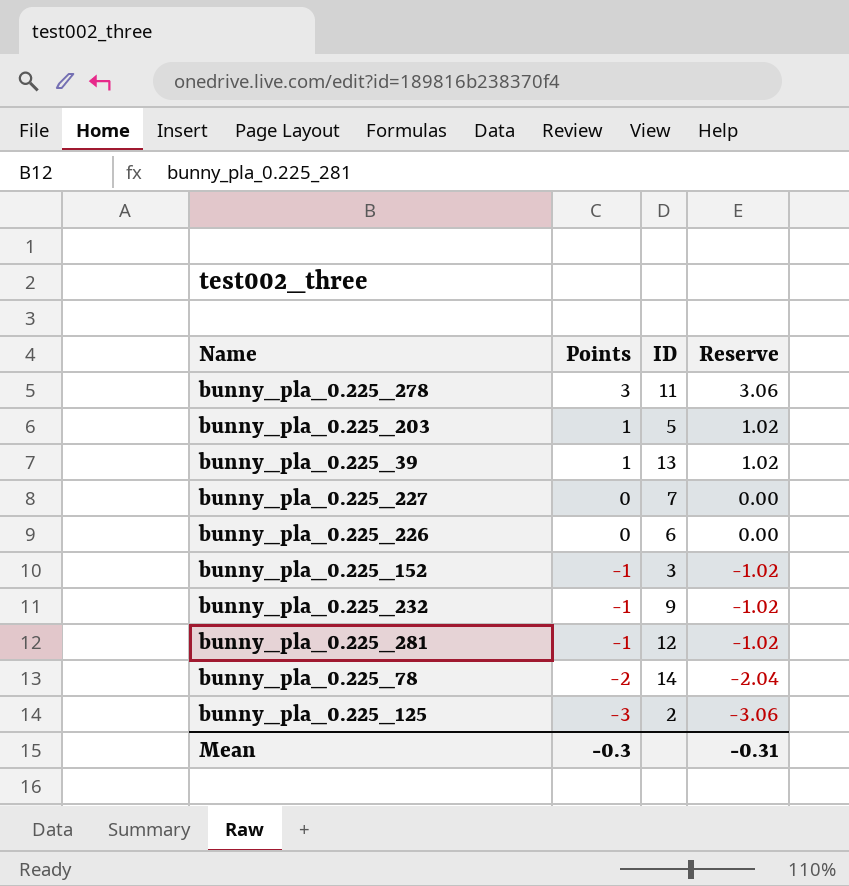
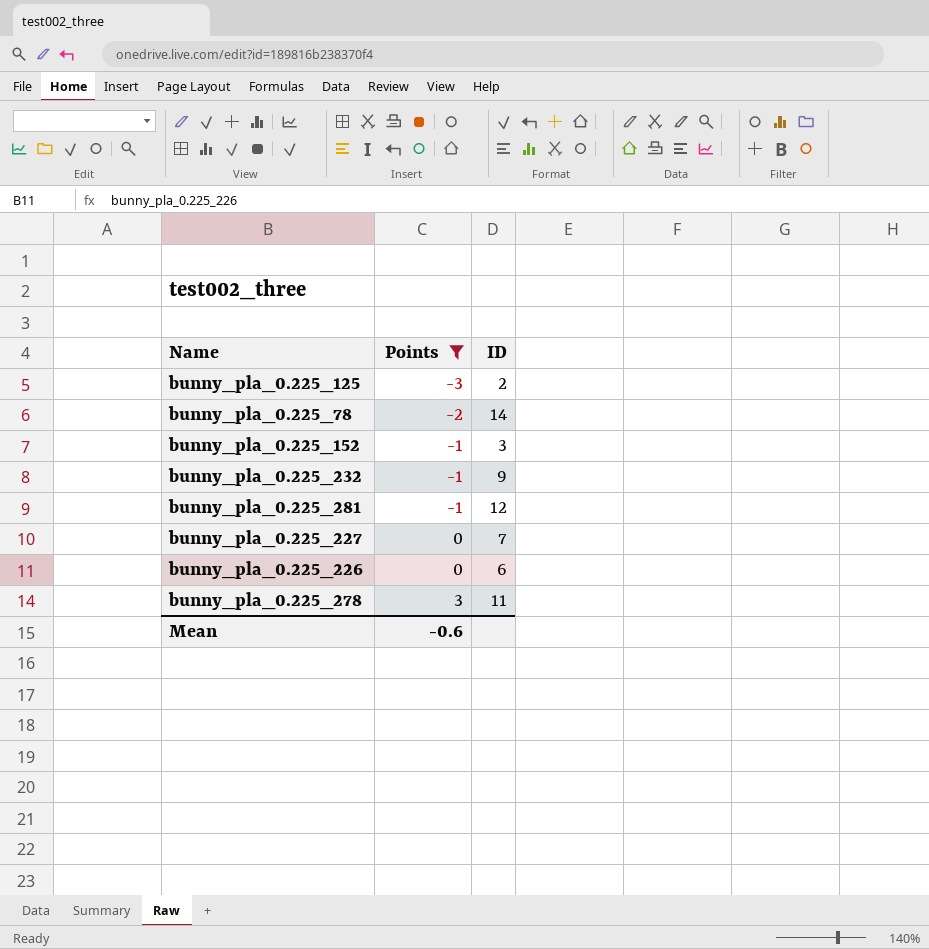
filter: none -> Points != 1
row order: Points descending -> Points ascending
column Reserve | formula: [Points] * 1.02 -> none
Mean | Points: -0.3 -> -0.6

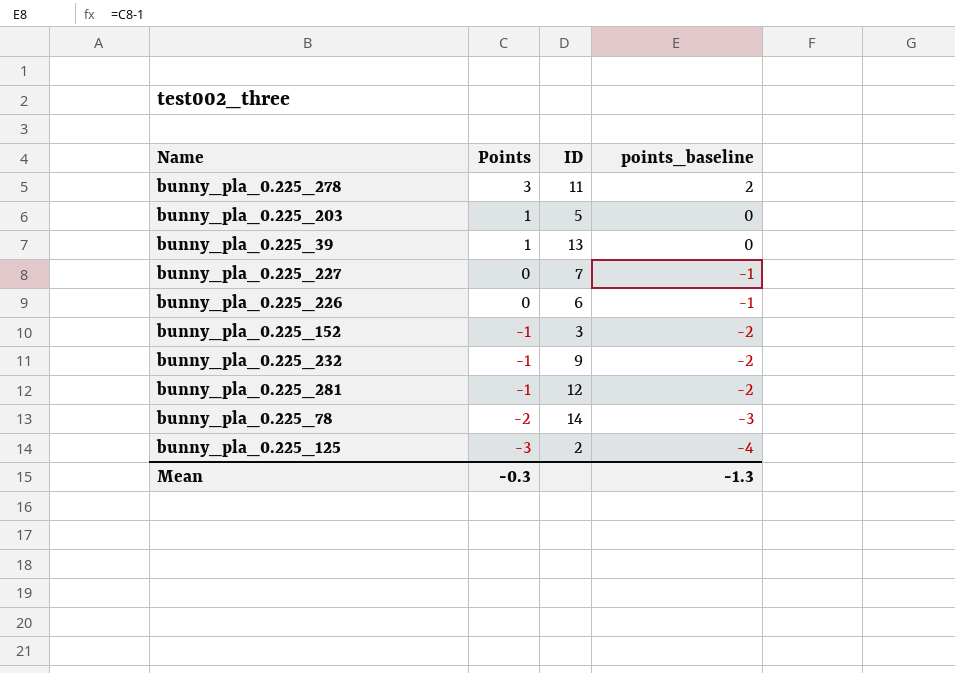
filter: Points != 1 -> none
row order: Points ascending -> Points descending
column points_baseline | formula: none -> [Points] - 1
Mean | Points: -0.6 -> -0.3

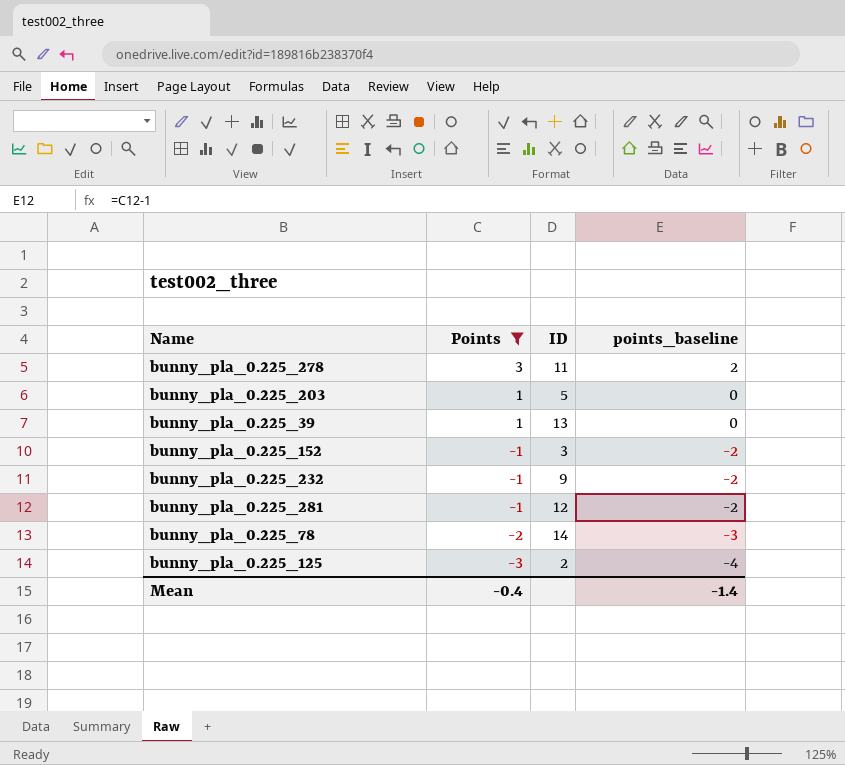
filter: none -> Points != 0
Mean | Points: -0.3 -> -0.4
Mean | points_baseline: -1.3 -> -1.4

